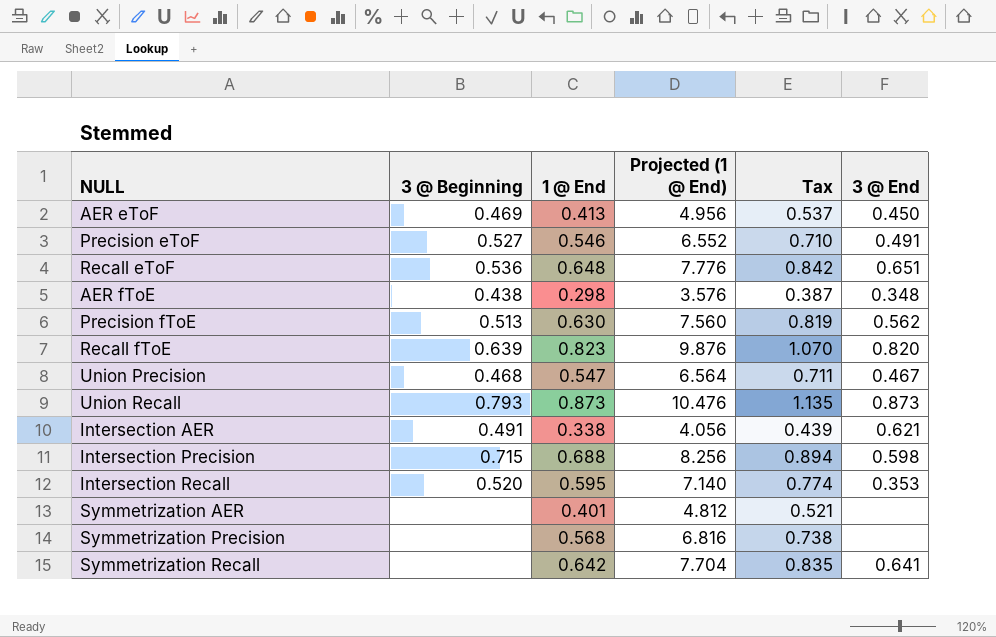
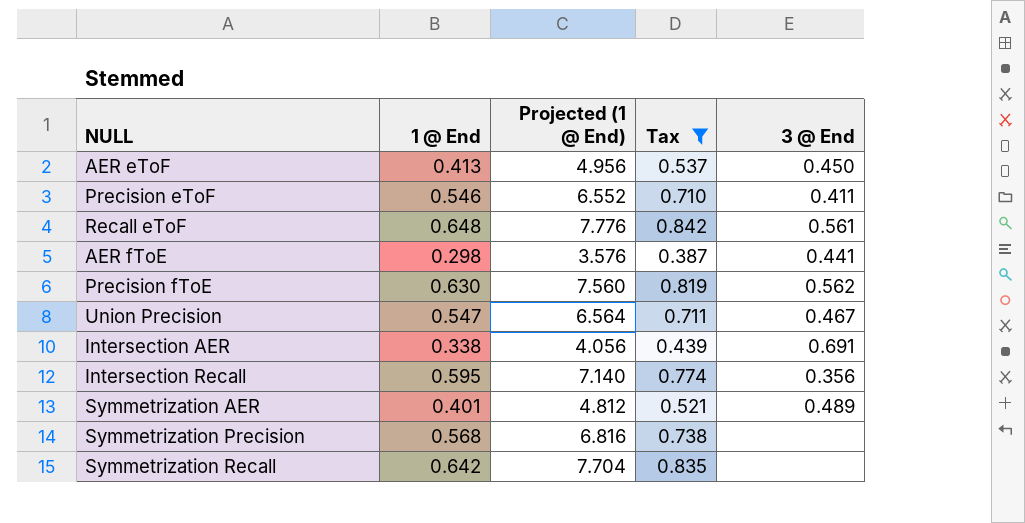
filter: none -> Tax <= 0.842
column 3 @ Beginning | position: 2 -> none
Precision eToF | 3 @ End: 0.491 -> 0.411
Recall eToF | 3 @ End: 0.651 -> 0.561
AER fToE | 3 @ End: 0.348 -> 0.441
Intersection AER | 3 @ End: 0.621 -> 0.691
Intersection Recall | 3 @ End: 0.353 -> 0.356
Symmetrization AER | 3 @ End: none -> 0.489
Symmetrization Recall | 3 @ End: 0.641 -> none

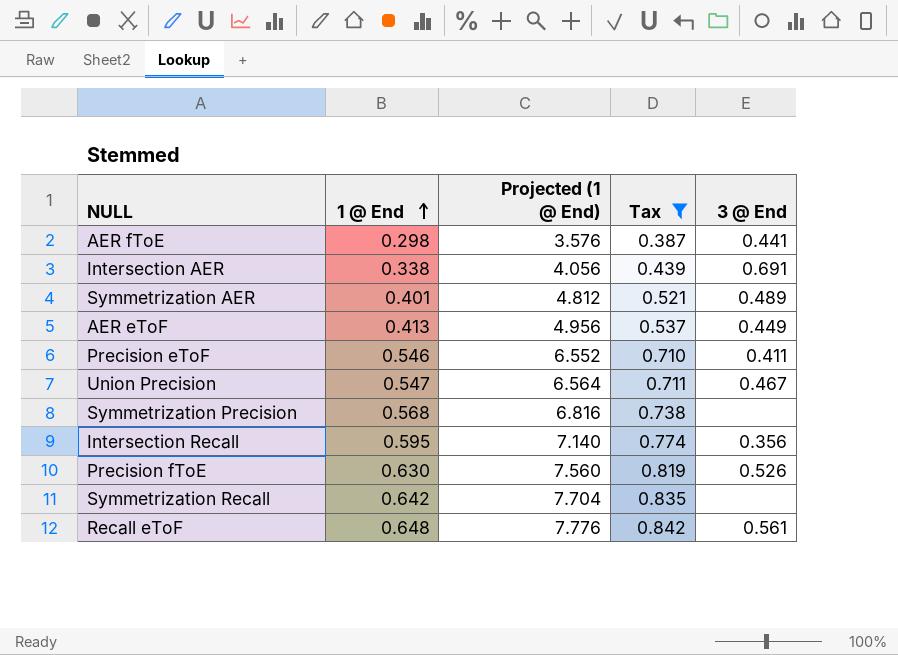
row order: none -> 1 @ End ascending
AER eToF | 3 @ End: 0.450 -> 0.449
Precision fToE | 3 @ End: 0.562 -> 0.526

